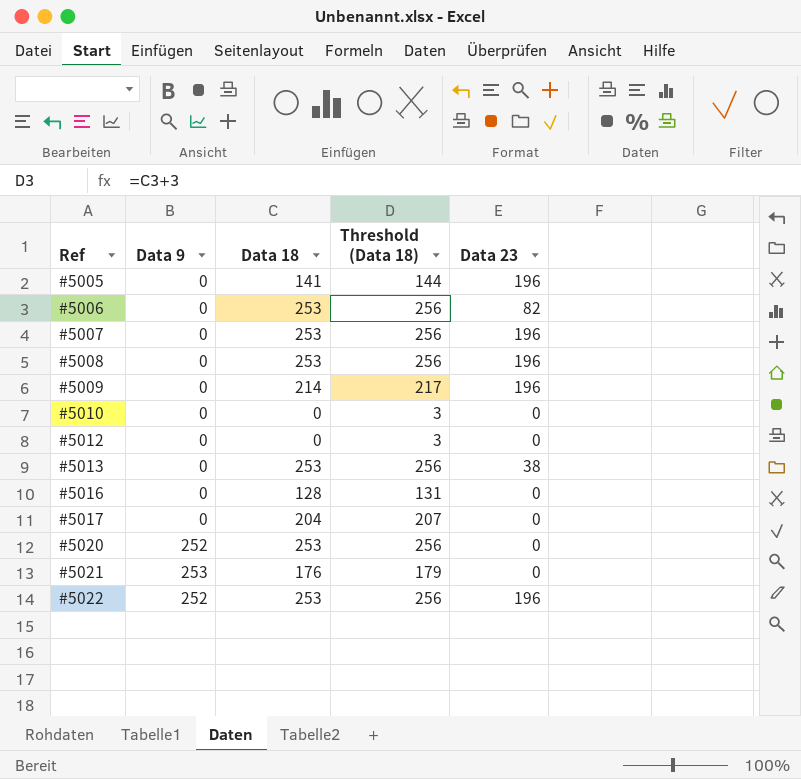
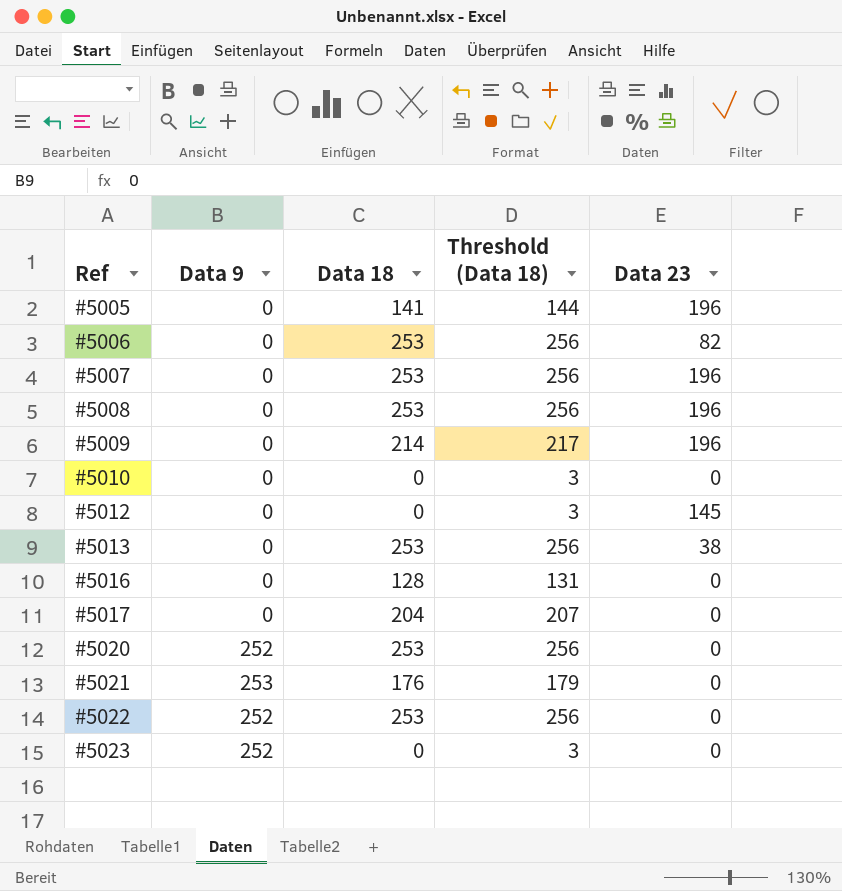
#5012 | Data 23: 0 -> 145
#5022 | Data 23: 196 -> 0
row #5023: none -> 252 | 0 | 3 | 0

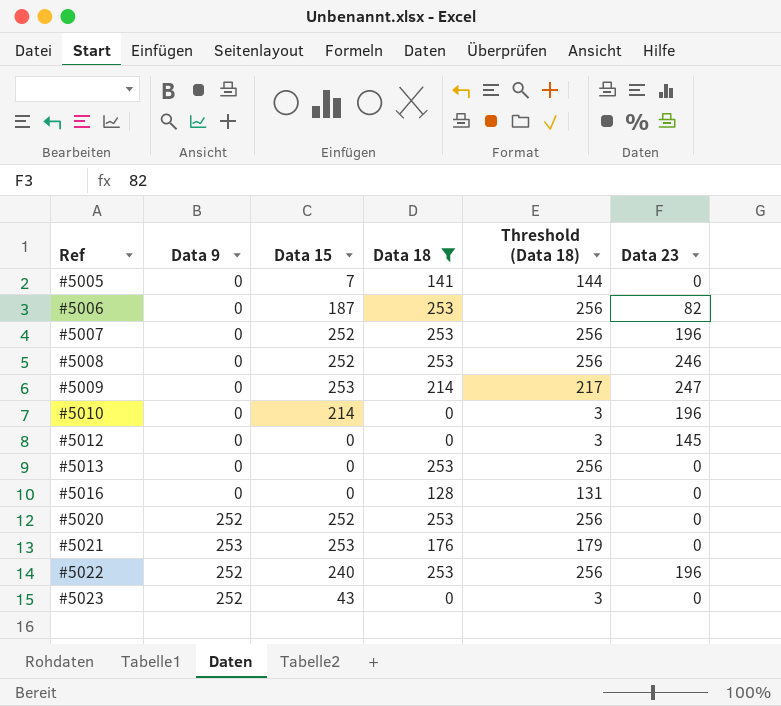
filter: none -> Data 18 != 204
column Data 15 | position: none -> 3
#5005 | Data 23: 196 -> 0
#5008 | Data 23: 196 -> 246
#5009 | Data 23: 196 -> 247
#5010 | Data 23: 0 -> 196
#5013 | Data 23: 38 -> 0
#5022 | Data 23: 0 -> 196

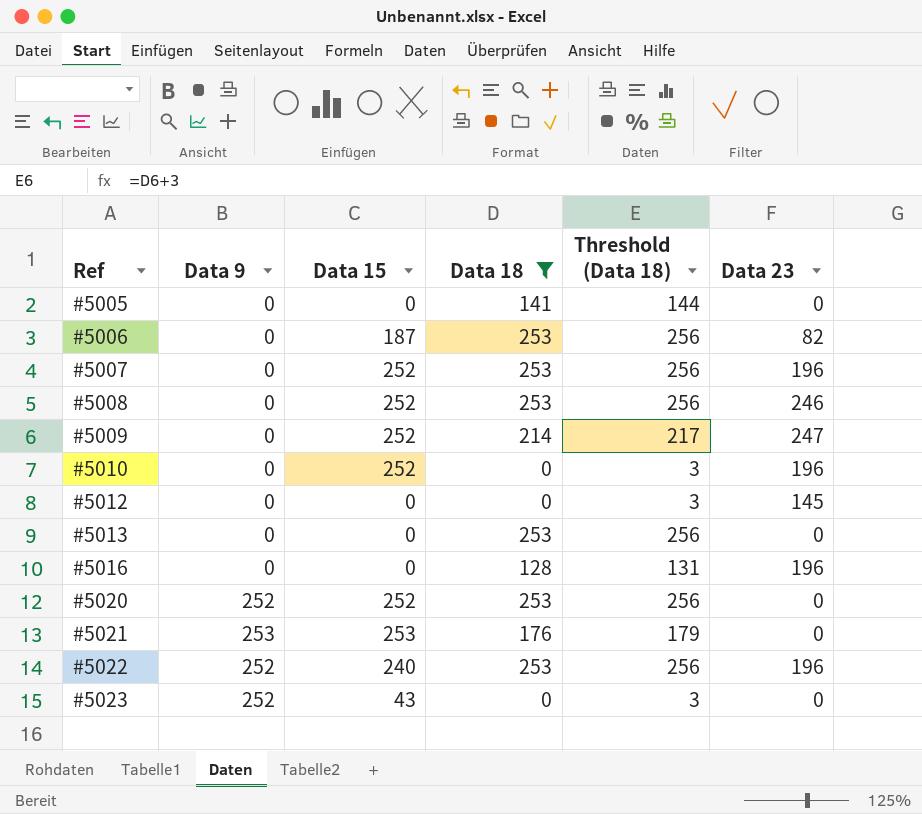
#5005 | Data 15: 7 -> 0
#5009 | Data 15: 253 -> 252
#5010 | Data 15: 214 -> 252
#5016 | Data 23: 0 -> 196

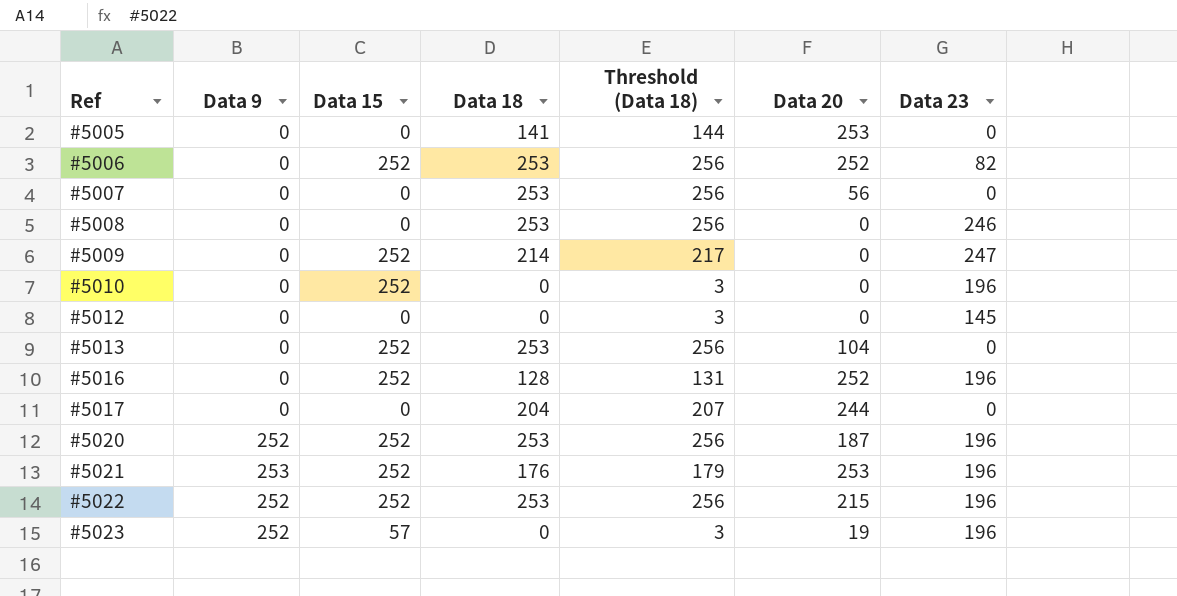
filter: Data 18 != 204 -> none
column Data 20 | position: none -> 6
#5006 | Data 15: 187 -> 252
#5007 | Data 15: 252 -> 0
#5007 | Data 23: 196 -> 0
#5008 | Data 15: 252 -> 0
#5013 | Data 15: 0 -> 252
#5016 | Data 15: 0 -> 252
#5020 | Data 23: 0 -> 196
#5021 | Data 15: 253 -> 252
#5021 | Data 23: 0 -> 196
#5022 | Data 15: 240 -> 252
#5023 | Data 15: 43 -> 57
#5023 | Data 23: 0 -> 196

